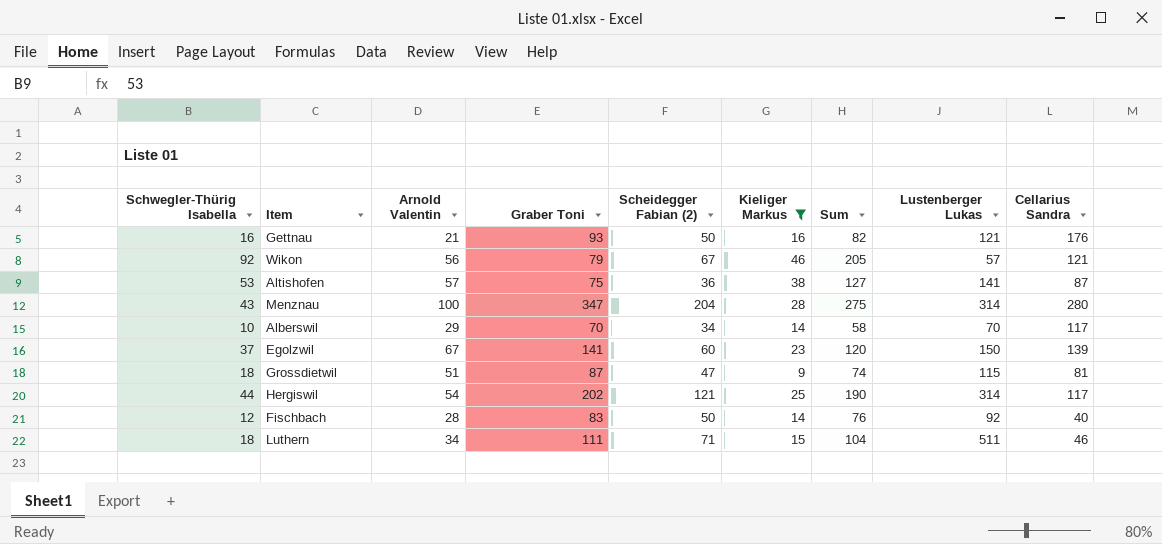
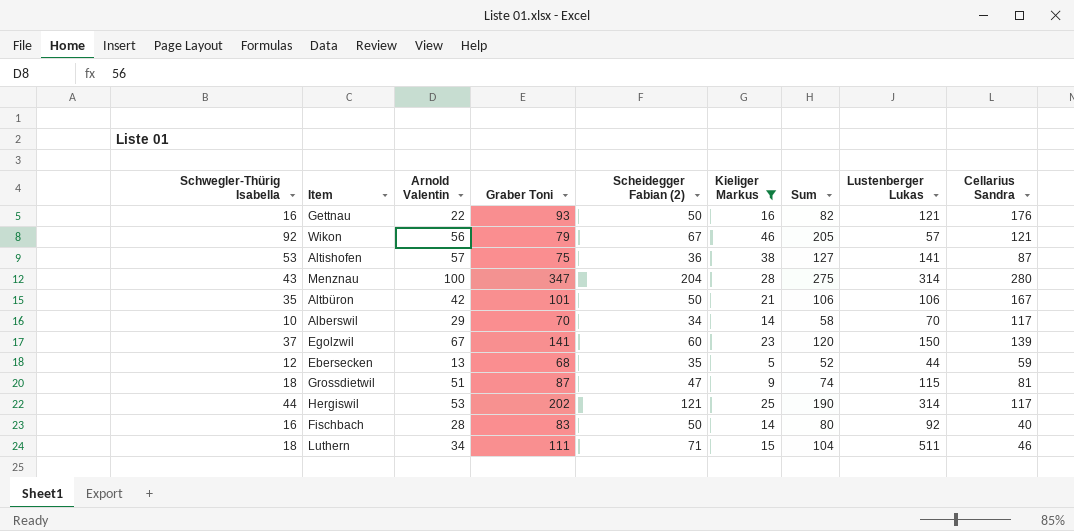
Gettnau | Arnold Valentin: 21 -> 22
row Altbüron: none -> 35 | 42 | 101 | 50 | 21 | 106 | 106 | 167
row Ebersecken: none -> 12 | 13 | 68 | 35 | 5 | 52 | 44 | 59
Hergiswil | Arnold Valentin: 54 -> 53
Fischbach | Schwegler-Thürig Isabella: 12 -> 16
Fischbach | Sum: 76 -> 80

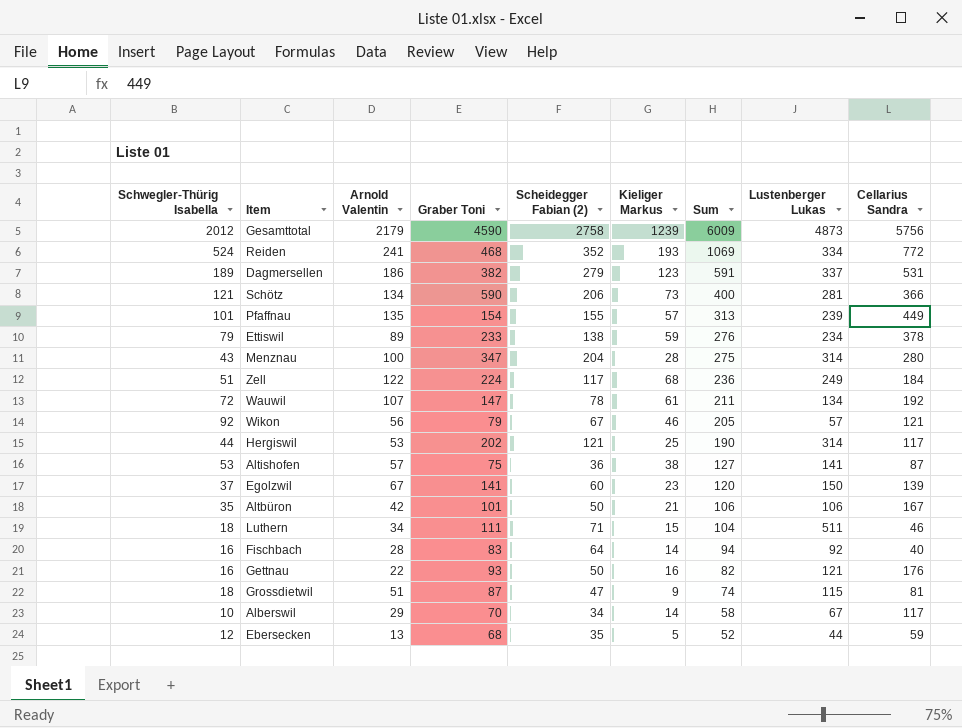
filter: Kieliger Markus <= 46 -> none
row order: none -> Sum descending
Fischbach | Scheidegger Fabian (2): 50 -> 64
Fischbach | Sum: 80 -> 94
Alberswil | Lustenberger Lukas: 70 -> 67

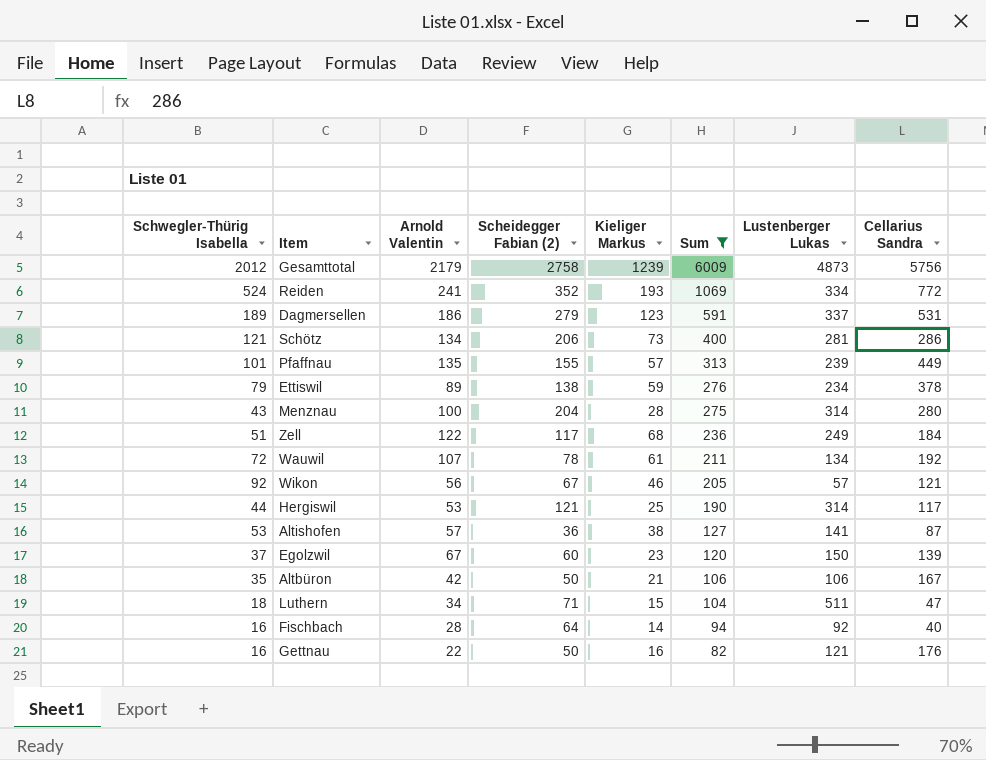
filter: none -> Sum >= 82
column Graber Toni | position: 4 -> none
Schötz | Cellarius Sandra: 366 -> 286
Luthern | Cellarius Sandra: 46 -> 47

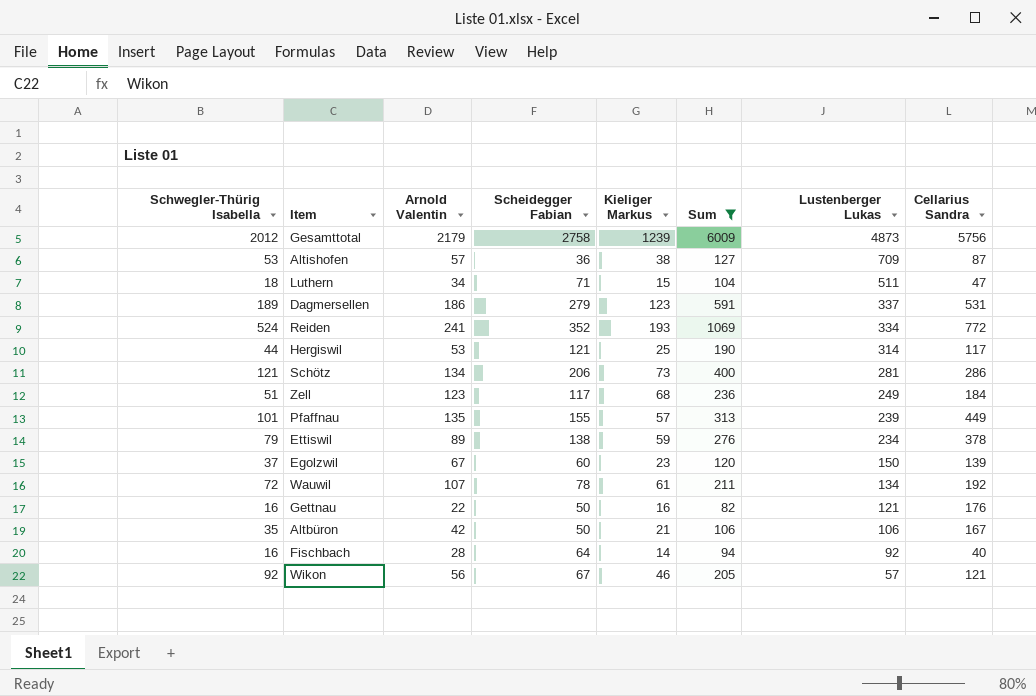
row order: Sum descending -> Lustenberger Lukas descending
column name: Scheidegger Fabian (2) -> Scheidegger Fabian
row Menznau: 43 | 100 | 204 | 28 | 275 | 314 | 280 -> none
Altishofen | Lustenberger Lukas: 141 -> 709
Zell | Arnold Valentin: 122 -> 123

